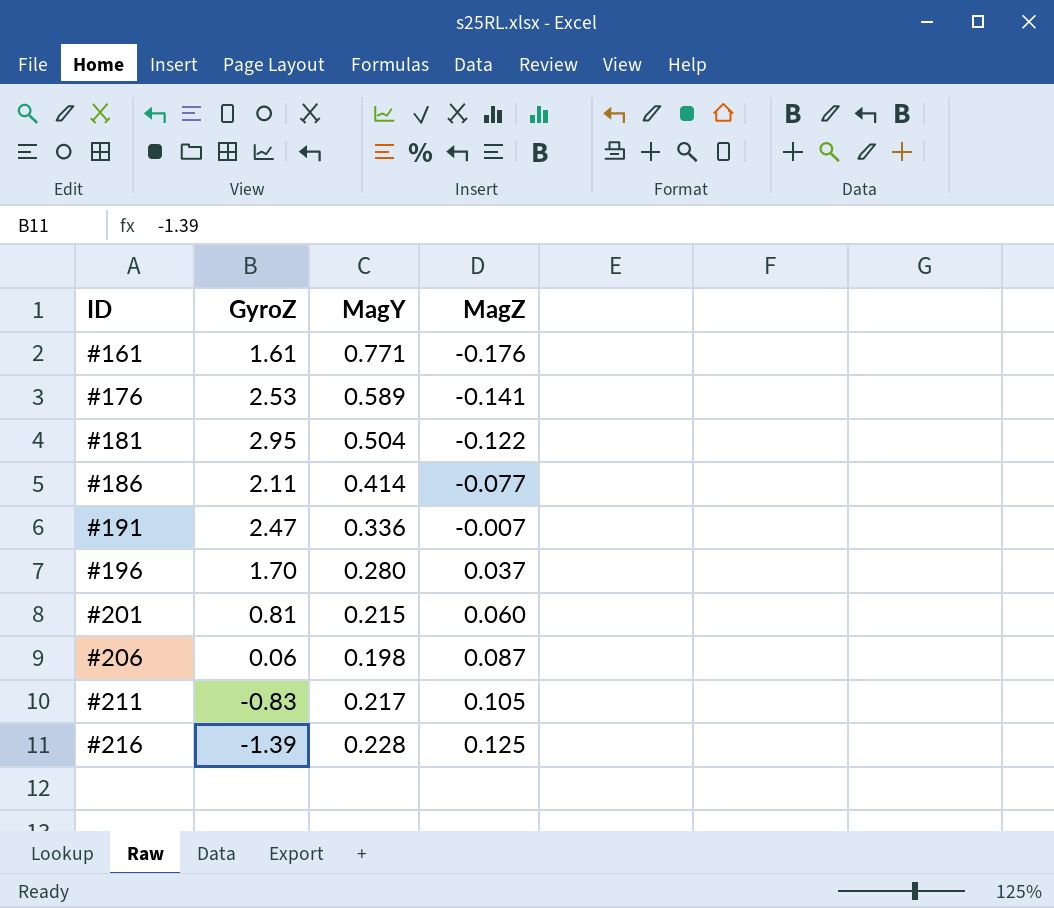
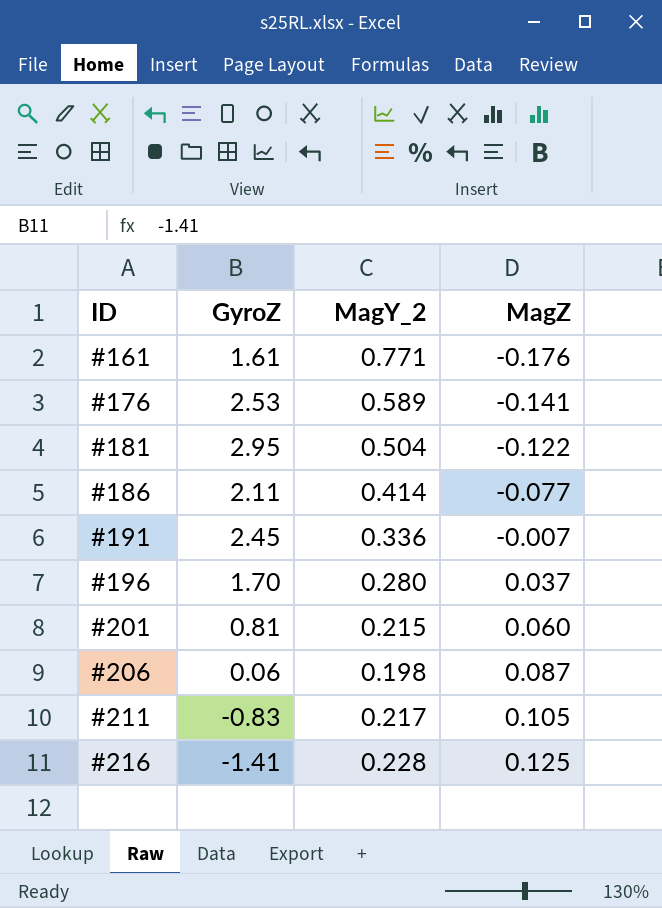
column name: MagY -> MagY_2
#191 | GyroZ: 2.47 -> 2.45
#216 | GyroZ: -1.39 -> -1.41

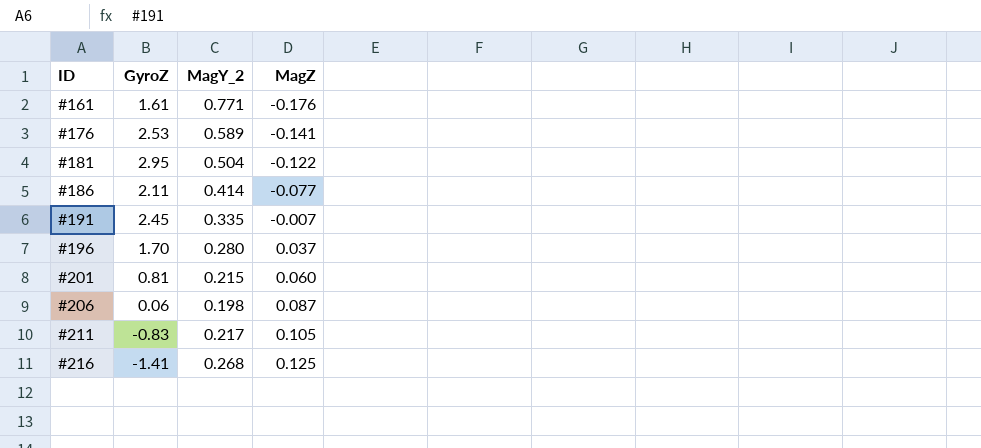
#191 | MagY_2: 0.336 -> 0.335
#216 | MagY_2: 0.228 -> 0.268

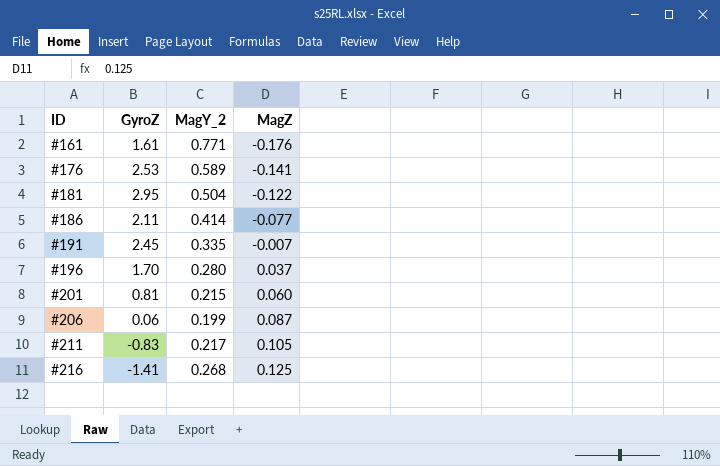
#206 | MagY_2: 0.198 -> 0.199

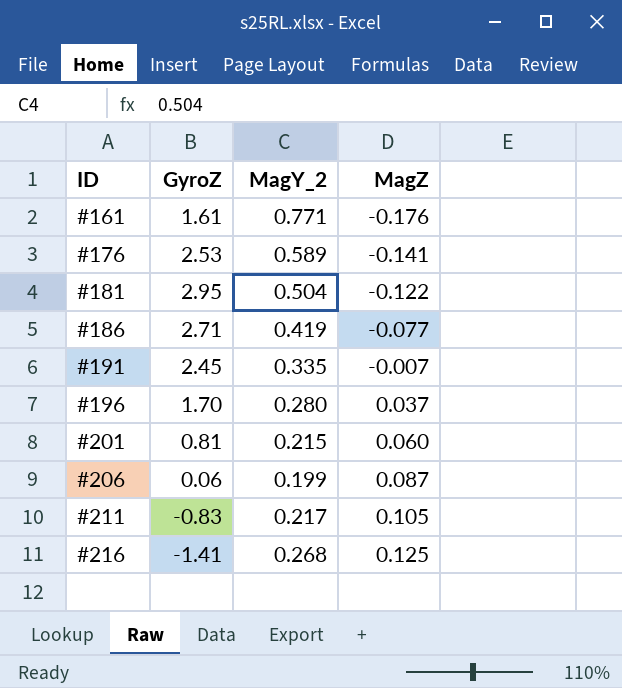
#186 | GyroZ: 2.11 -> 2.71
#186 | MagY_2: 0.414 -> 0.419

